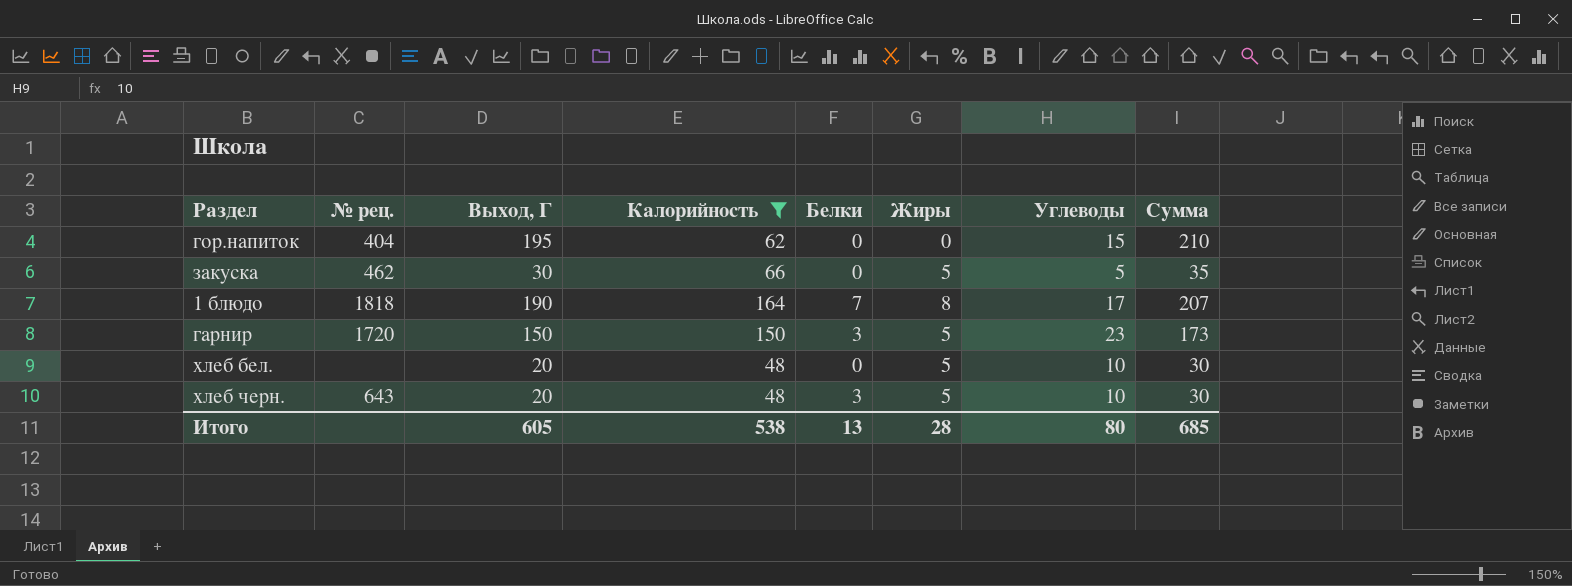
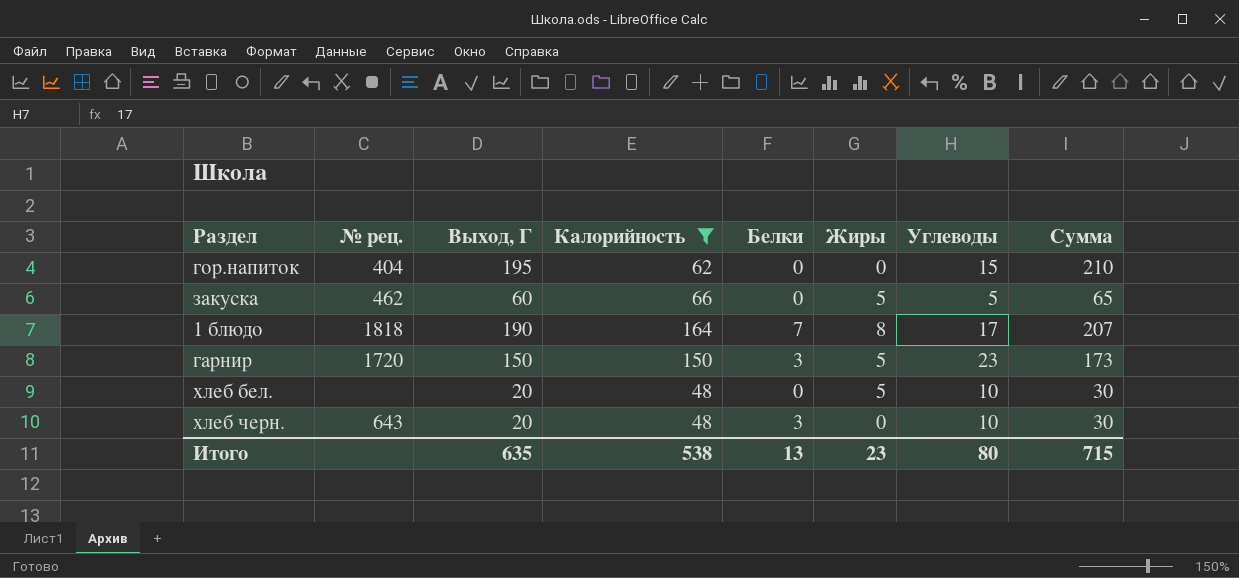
закуска | Выход, Г: 30 -> 60
закуска | Сумма: 35 -> 65
хлеб черн. | Жиры: 5 -> 0
Итого | Выход, Г: 605 -> 635
Итого | Жиры: 28 -> 23
Итого | Сумма: 685 -> 715

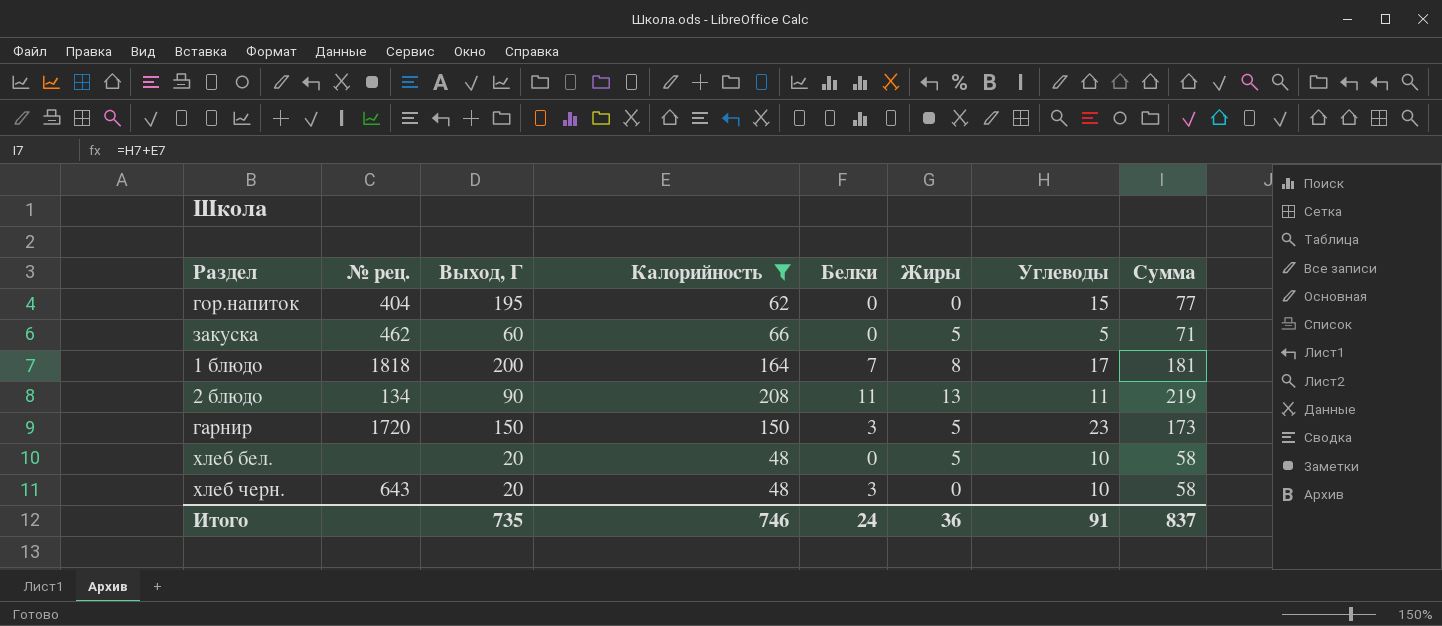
column Сумма | formula: [Выход, Г] + [Углеводы] -> [Калорийность] + [Углеводы]
1 блюдо | Выход, Г: 190 -> 200
row 2 блюдо: none -> 134 | 90 | 208 | 11 | 13 | 11 | 219
Итого | Выход, Г: 635 -> 735
Итого | Калорийность: 538 -> 746
Итого | Белки: 13 -> 24
Итого | Жиры: 23 -> 36
Итого | Углеводы: 80 -> 91
Итого | Сумма: 715 -> 837

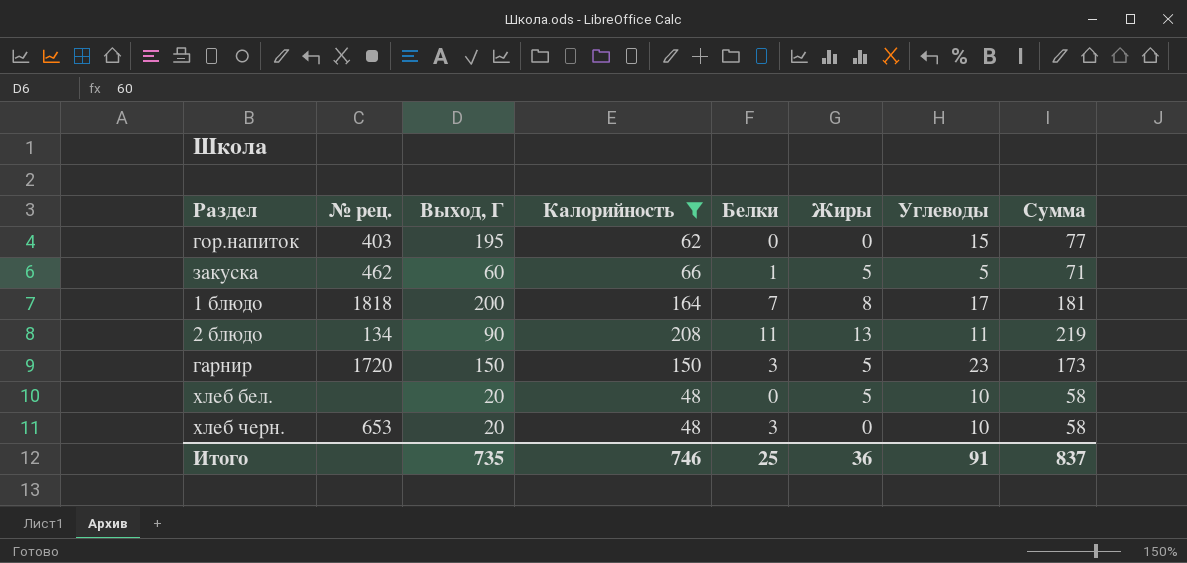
гор.напиток | № рец.: 404 -> 403
закуска | Белки: 0 -> 1
хлеб черн. | № рец.: 643 -> 653
Итого | Белки: 24 -> 25

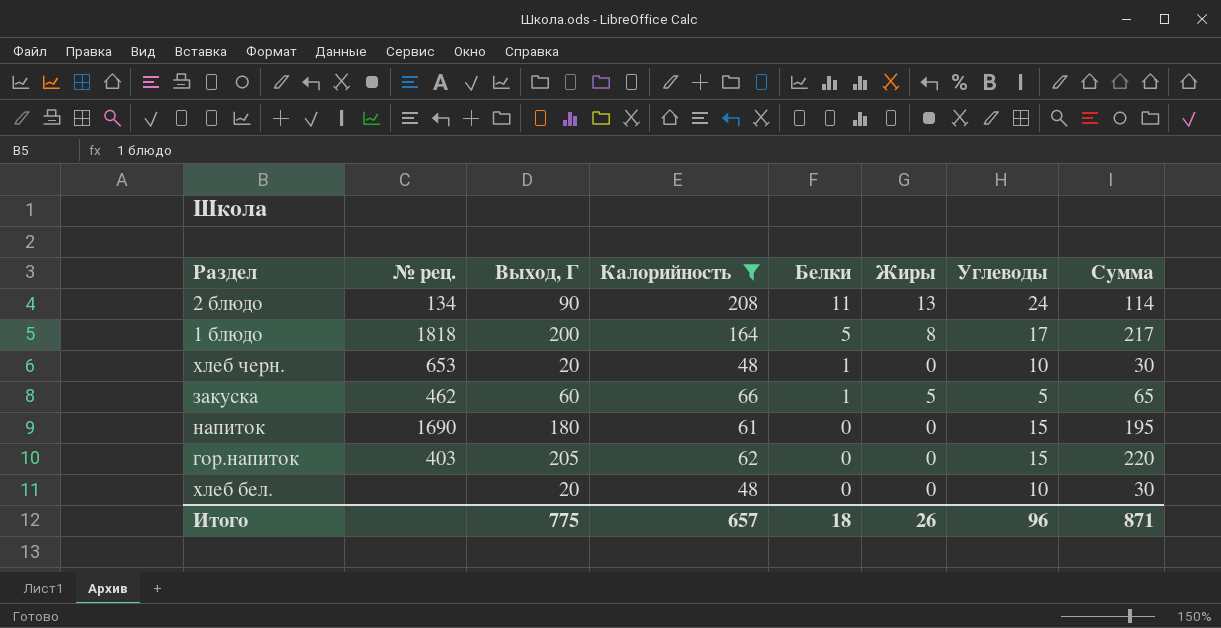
row order: none -> Белки descending
column Сумма | formula: [Калорийность] + [Углеводы] -> [Выход, Г] + [Углеводы]
row гарнир: 1720 | 150 | 150 | 3 | 5 | 23 | 173 -> none
2 блюдо | Углеводы: 11 -> 24
1 блюдо | Белки: 7 -> 5
хлеб черн. | Белки: 3 -> 1
row напиток: none -> 1690 | 180 | 61 | 0 | 0 | 15 | 195
гор.напиток | Выход, Г: 195 -> 205
хлеб бел. | Жиры: 5 -> 0
Итого | Выход, Г: 735 -> 775
Итого | Калорийность: 746 -> 657
Итого | Белки: 25 -> 18
Итого | Жиры: 36 -> 26
Итого | Углеводы: 91 -> 96
Итого | Сумма: 837 -> 871

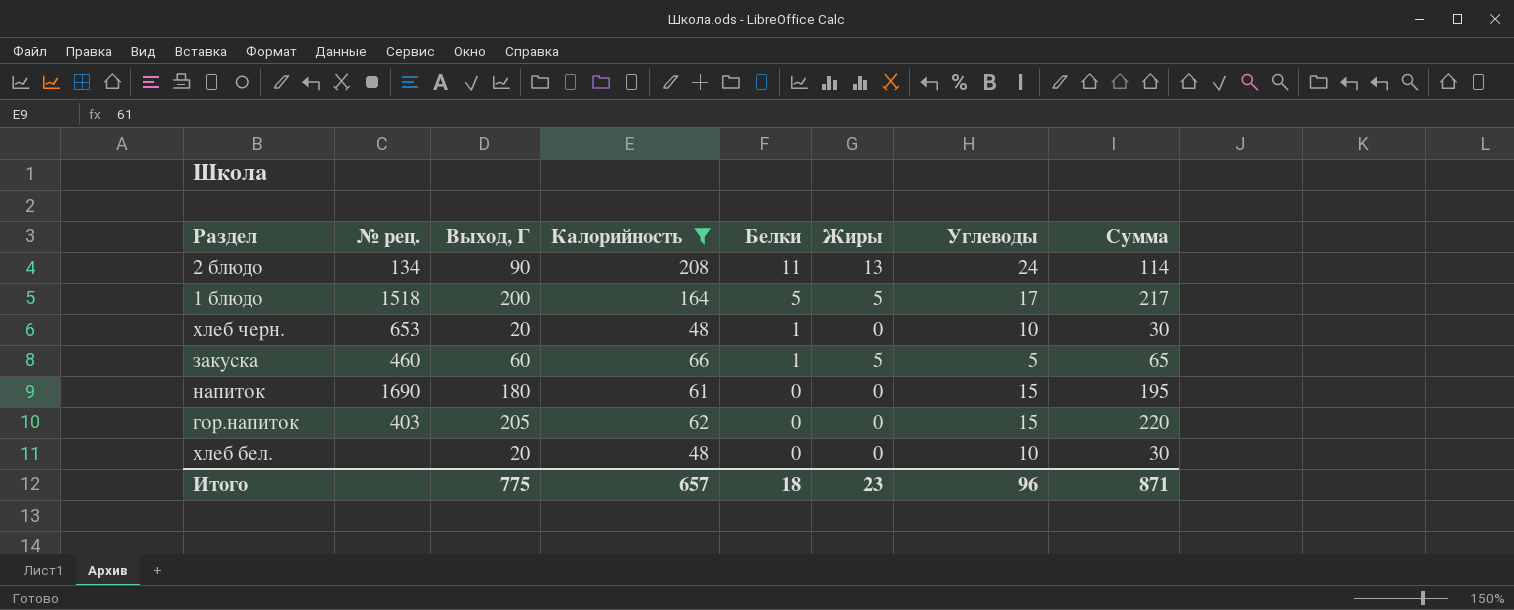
1 блюдо | № рец.: 1818 -> 1518
1 блюдо | Жиры: 8 -> 5
закуска | № рец.: 462 -> 460
Итого | Жиры: 26 -> 23

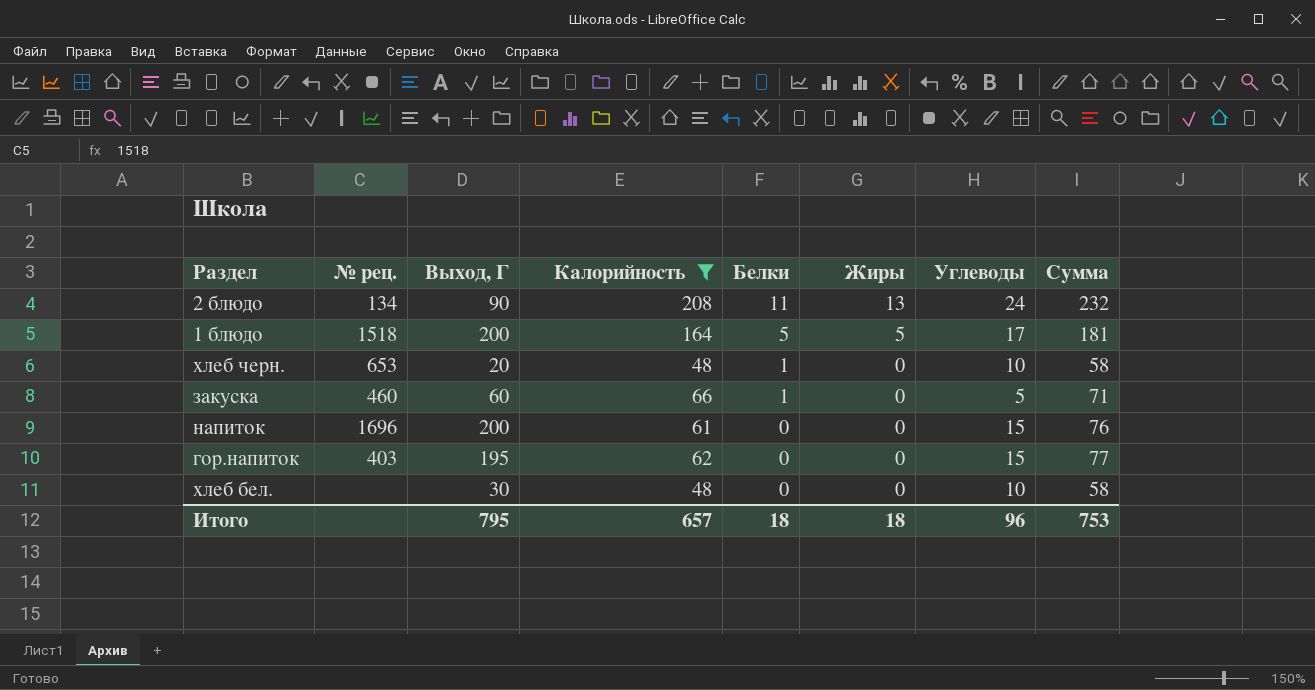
column Сумма | formula: [Выход, Г] + [Углеводы] -> [Калорийность] + [Углеводы]
закуска | Жиры: 5 -> 0
напиток | № рец.: 1690 -> 1696
напиток | Выход, Г: 180 -> 200
гор.напиток | Выход, Г: 205 -> 195
хлеб бел. | Выход, Г: 20 -> 30
Итого | Выход, Г: 775 -> 795
Итого | Жиры: 23 -> 18
Итого | Сумма: 871 -> 753

